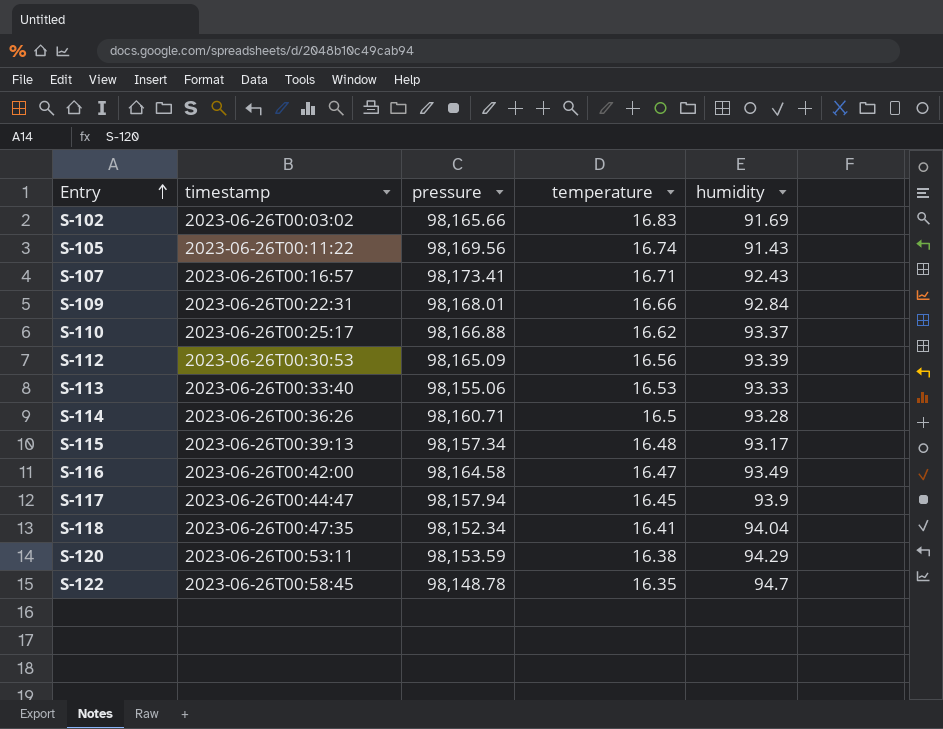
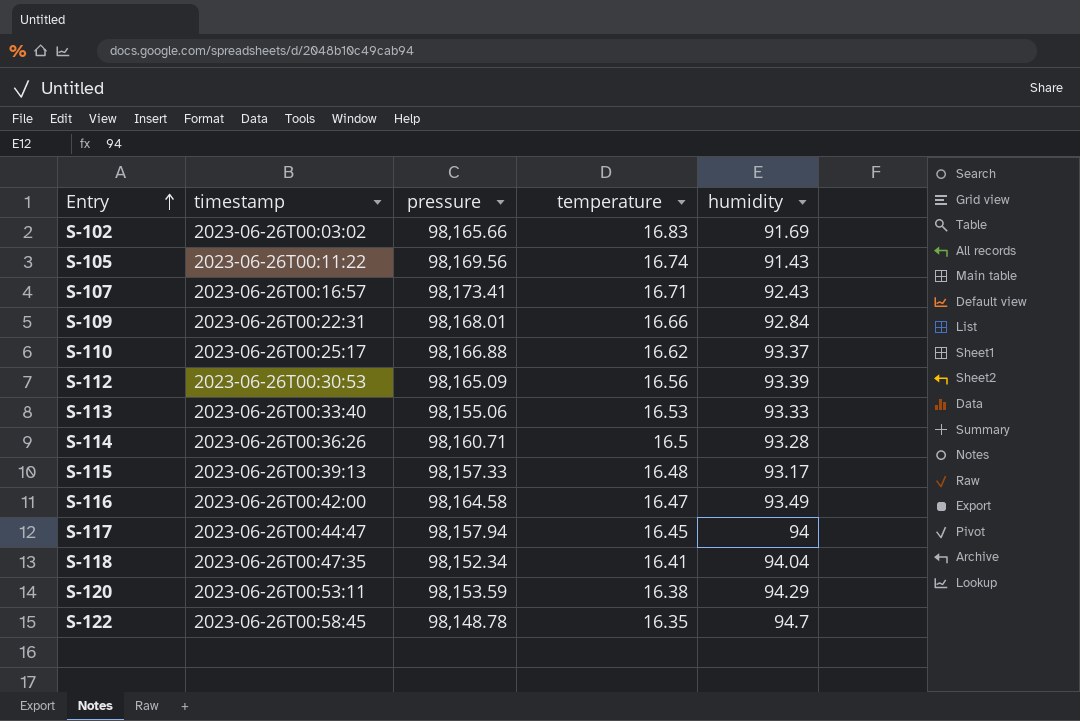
S-115 | pressure: 98,157.34 -> 98,157.33
S-117 | humidity: 93.9 -> 94

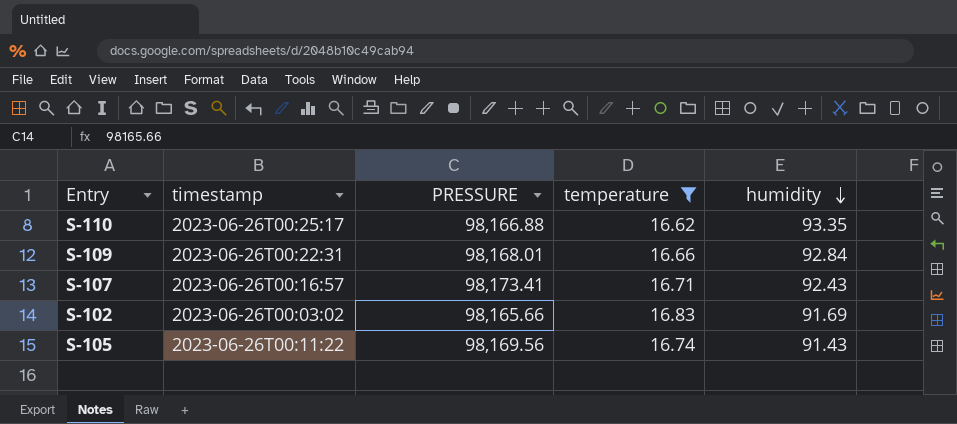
filter: none -> temperature >= 16.62
row order: Entry ascending -> humidity descending
column name: pressure -> PRESSURE
S-110 | humidity: 93.37 -> 93.35

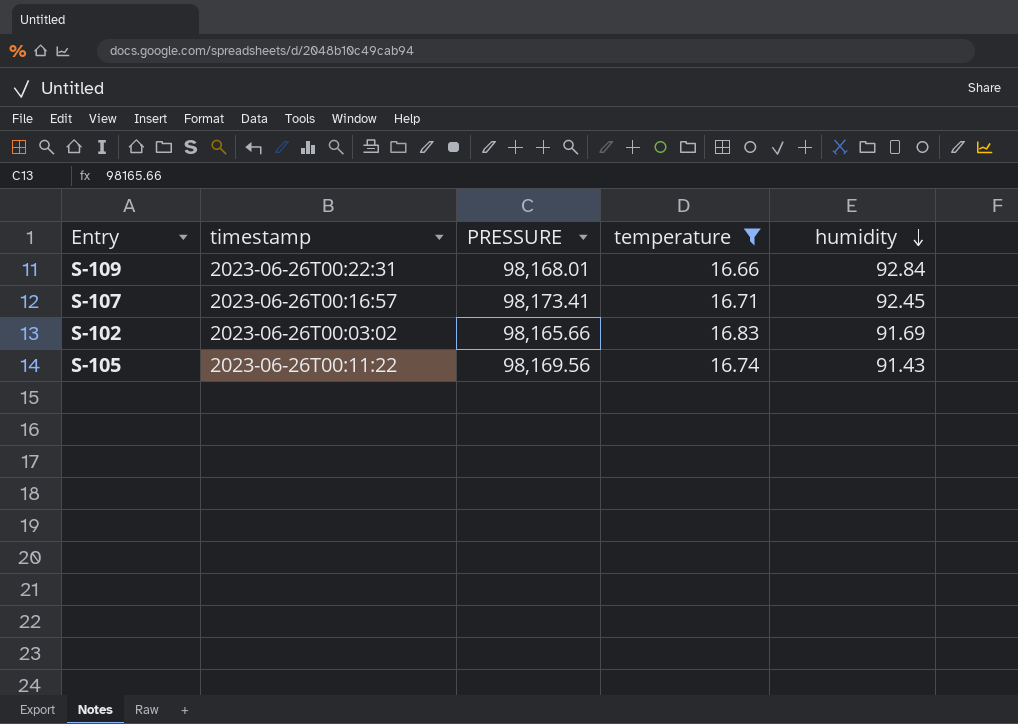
row S-110: 2023-06-26T00:25:17 | 98,166.88 | 16.62 | 93.35 -> none
S-107 | humidity: 92.43 -> 92.45

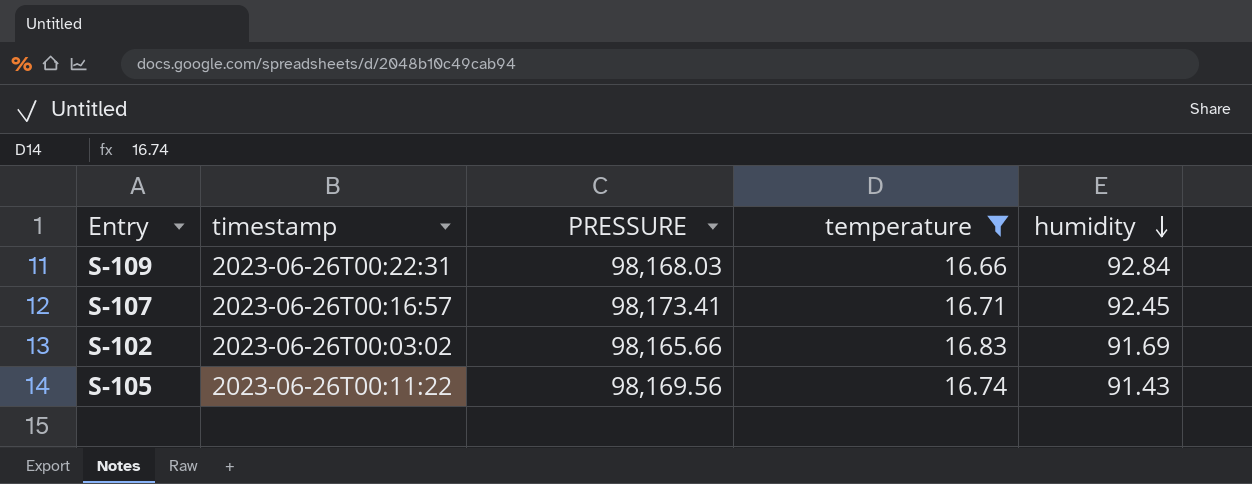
S-109 | PRESSURE: 98,168.01 -> 98,168.03

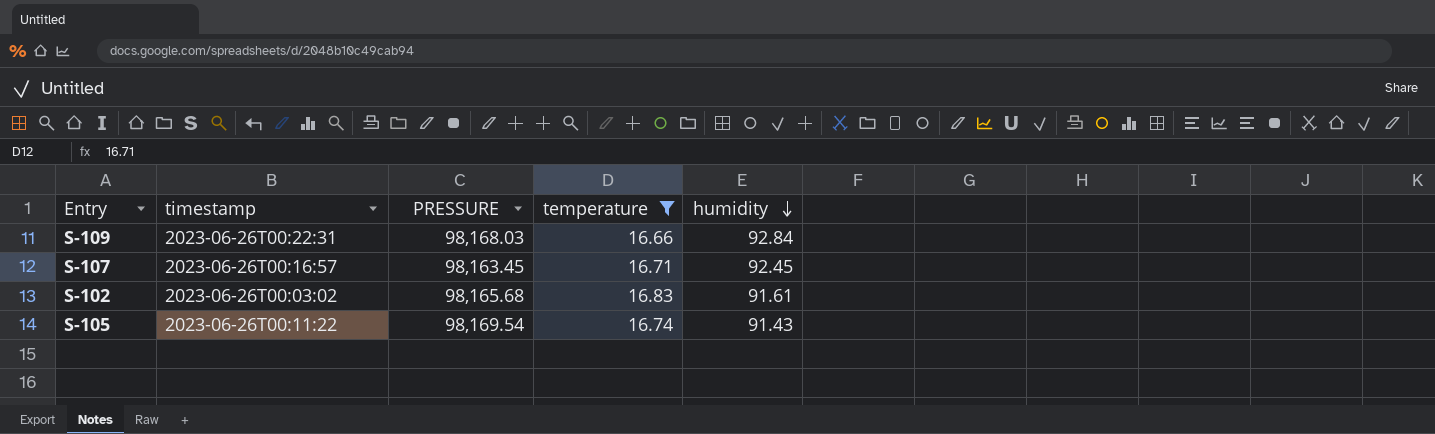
S-107 | PRESSURE: 98,173.41 -> 98,163.45
S-102 | PRESSURE: 98,165.66 -> 98,165.68
S-102 | humidity: 91.69 -> 91.61
S-105 | PRESSURE: 98,169.56 -> 98,169.54

